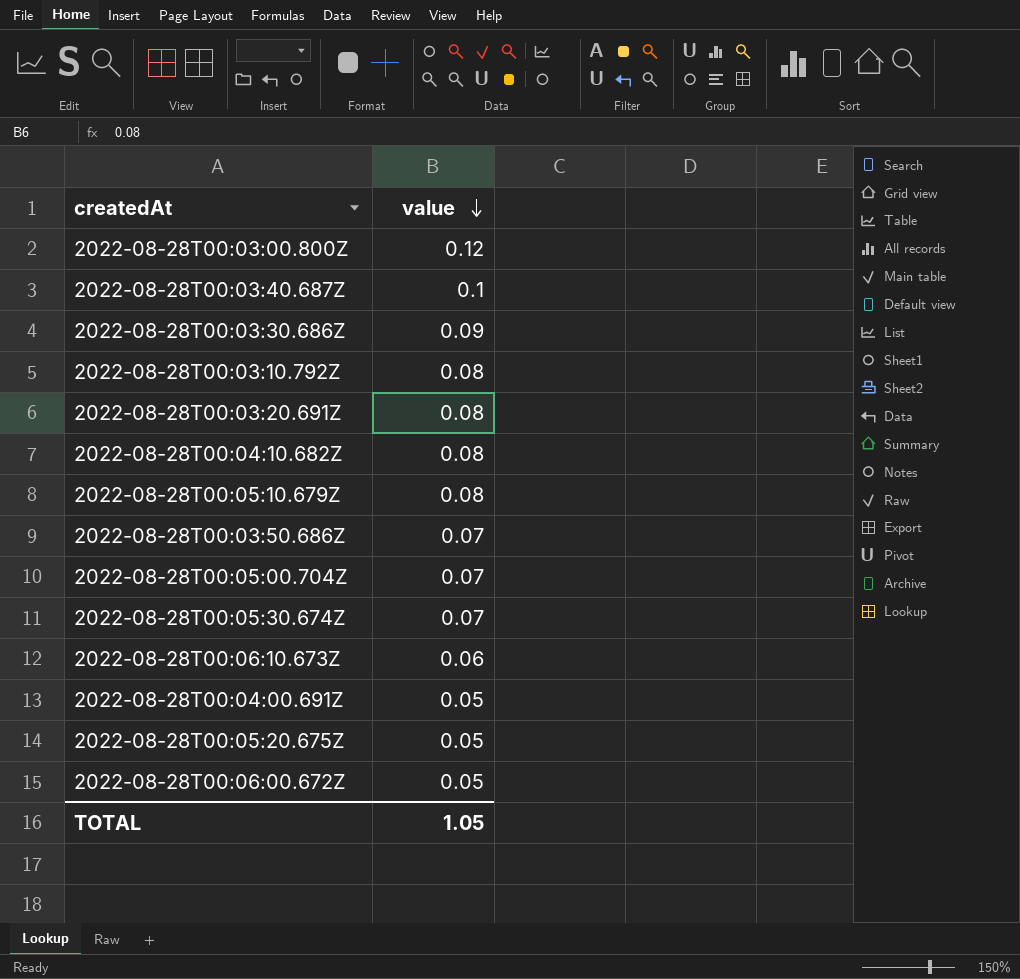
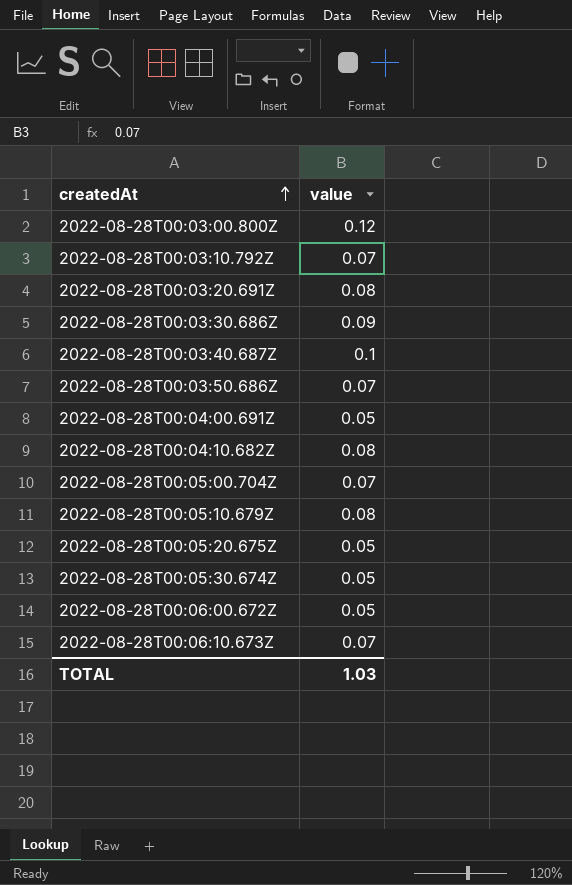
row order: value descending -> createdAt ascending
2022-08-28T00:03:10.792Z | value: 0.08 -> 0.07
2022-08-28T00:05:30.674Z | value: 0.07 -> 0.05
2022-08-28T00:06:10.673Z | value: 0.06 -> 0.07
TOTAL | value: 1.05 -> 1.03

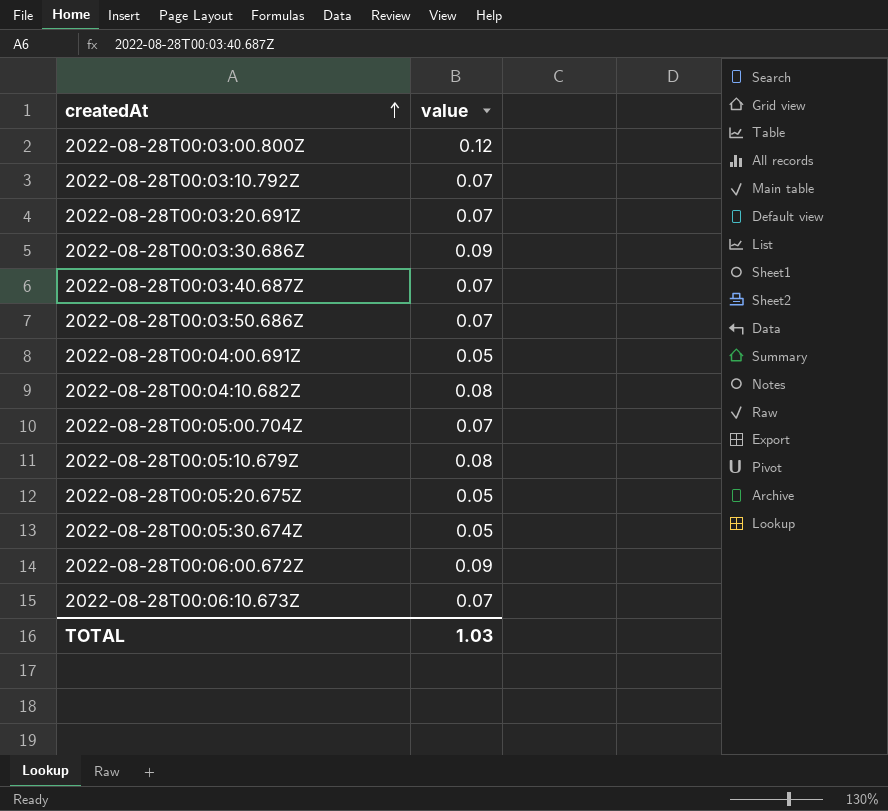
2022-08-28T00:03:20.691Z | value: 0.08 -> 0.07
2022-08-28T00:03:40.687Z | value: 0.1 -> 0.07
2022-08-28T00:06:00.672Z | value: 0.05 -> 0.09

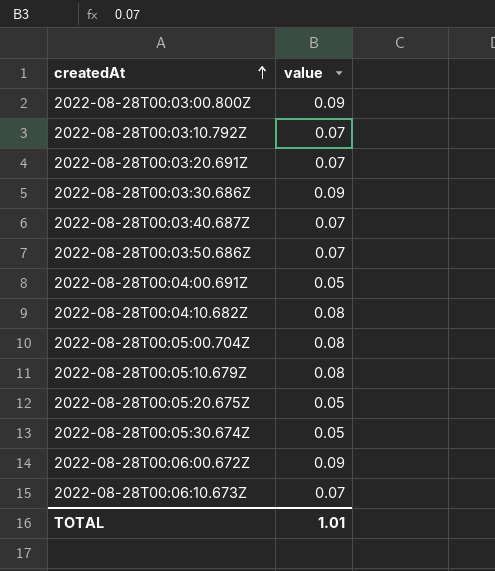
2022-08-28T00:03:00.800Z | value: 0.12 -> 0.09
2022-08-28T00:05:00.704Z | value: 0.07 -> 0.08
TOTAL | value: 1.03 -> 1.01

